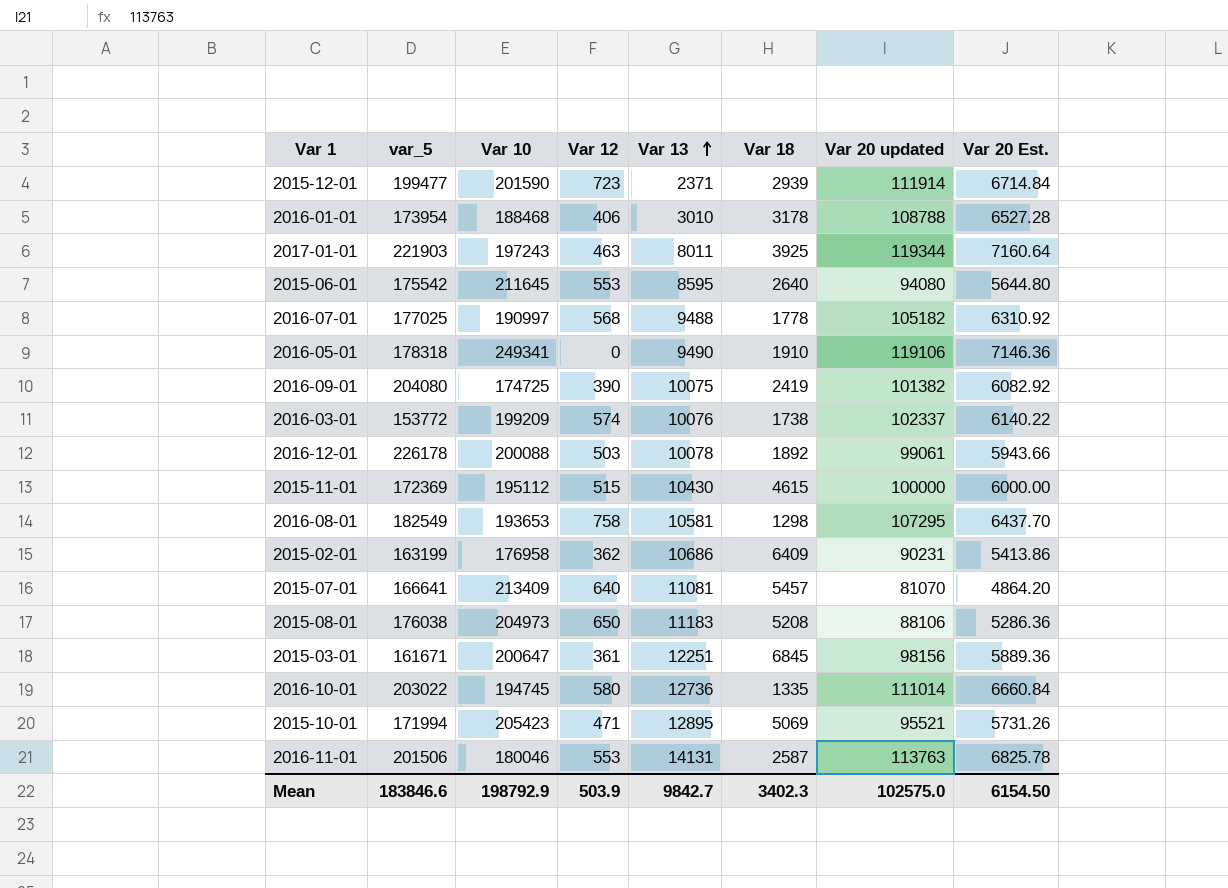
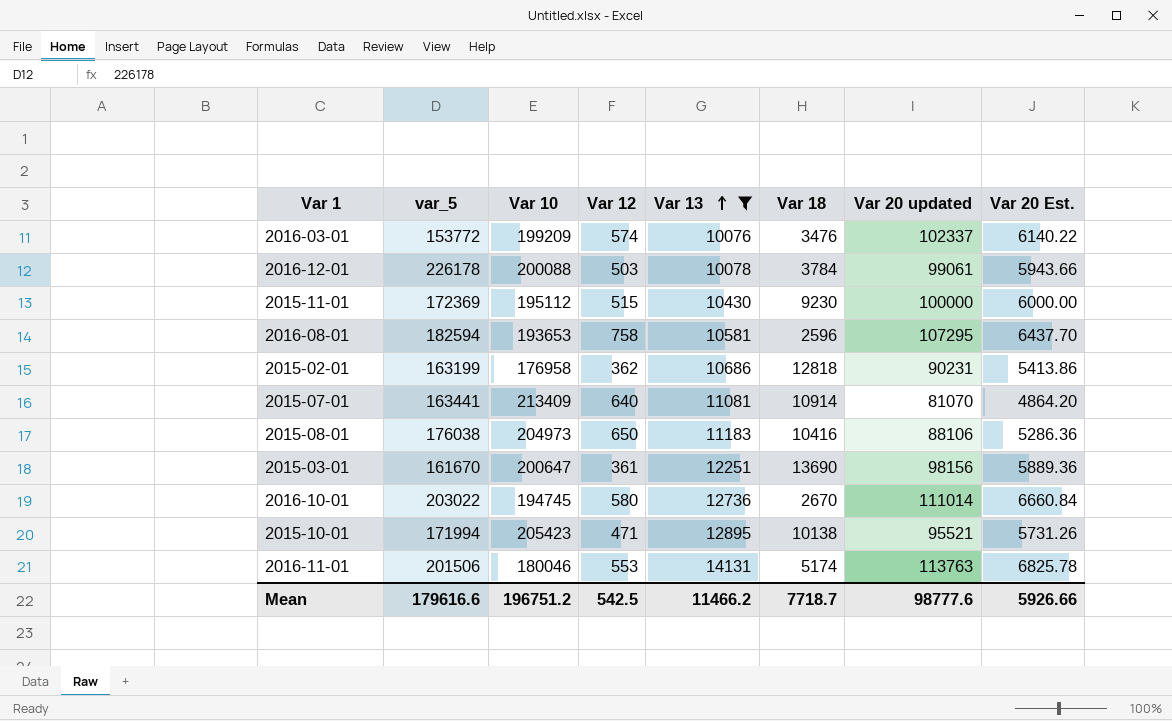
filter: none -> Var 13 >= 10076
2016-03-01 | Var 18: 1738 -> 3476
2016-12-01 | Var 18: 1892 -> 3784
2015-11-01 | Var 18: 4615 -> 9230
2016-08-01 | var_5: 182549 -> 182594
2016-08-01 | Var 18: 1298 -> 2596
2015-02-01 | Var 18: 6409 -> 12818
2015-07-01 | var_5: 166641 -> 163441
2015-07-01 | Var 18: 5457 -> 10914
2015-08-01 | Var 18: 5208 -> 10416
2015-03-01 | var_5: 161671 -> 161670
2015-03-01 | Var 18: 6845 -> 13690
2016-10-01 | Var 18: 1335 -> 2670
2015-10-01 | Var 18: 5069 -> 10138
2016-11-01 | Var 18: 2587 -> 5174
Mean | var_5: 183846.6 -> 179616.6
Mean | Var 10: 198792.9 -> 196751.2
Mean | Var 12: 503.9 -> 542.5
Mean | Var 13: 9842.7 -> 11466.2
Mean | Var 18: 3402.3 -> 7718.7
Mean | Var 20 updated: 102575.0 -> 98777.6
Mean | Var 20 Est.: 6154.50 -> 5926.66

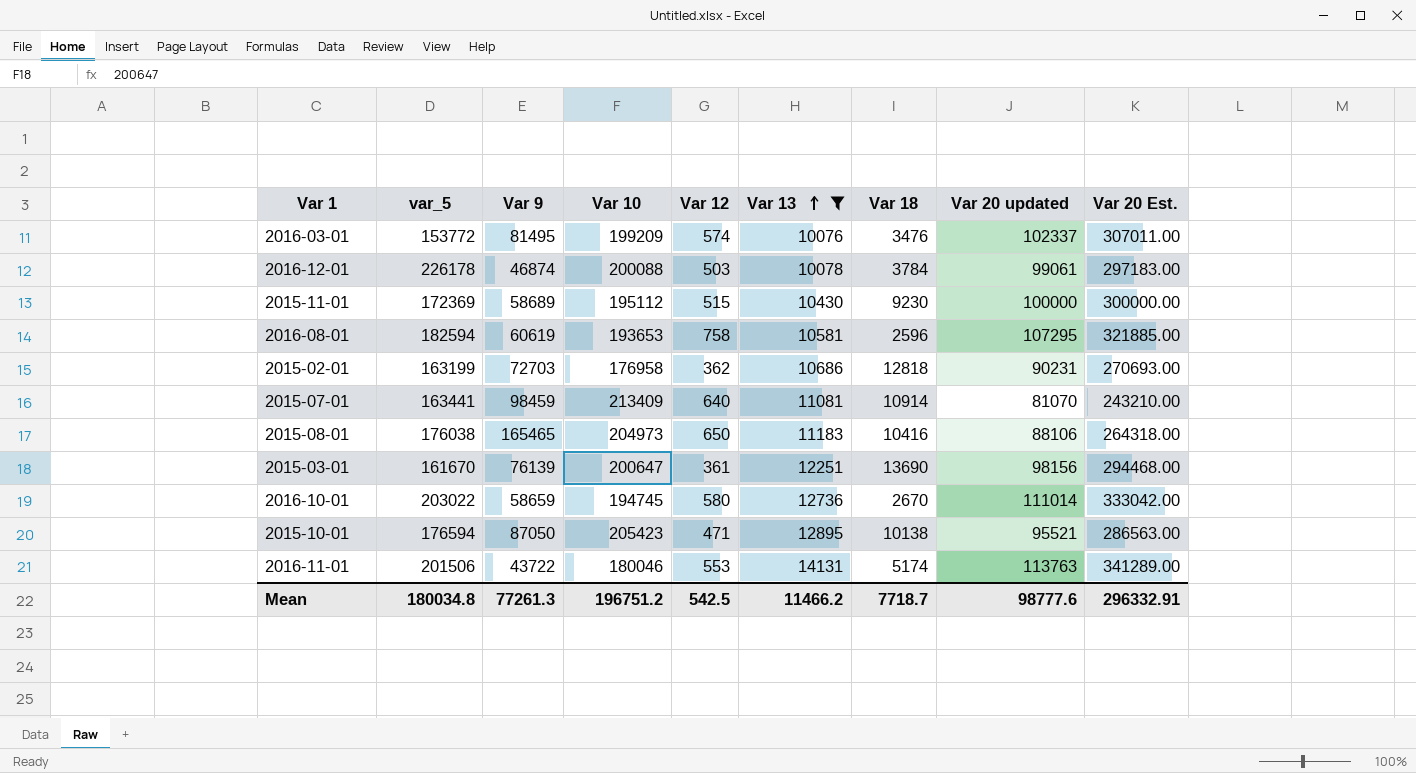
column Var 9 | position: none -> 3
column Var 20 Est. | formula: [Var 20 updated] * 0.06 -> [Var 20 updated] * 3
2015-10-01 | var_5: 171994 -> 176594
Mean | var_5: 179616.6 -> 180034.8
Mean | Var 20 Est.: 5926.66 -> 296332.91

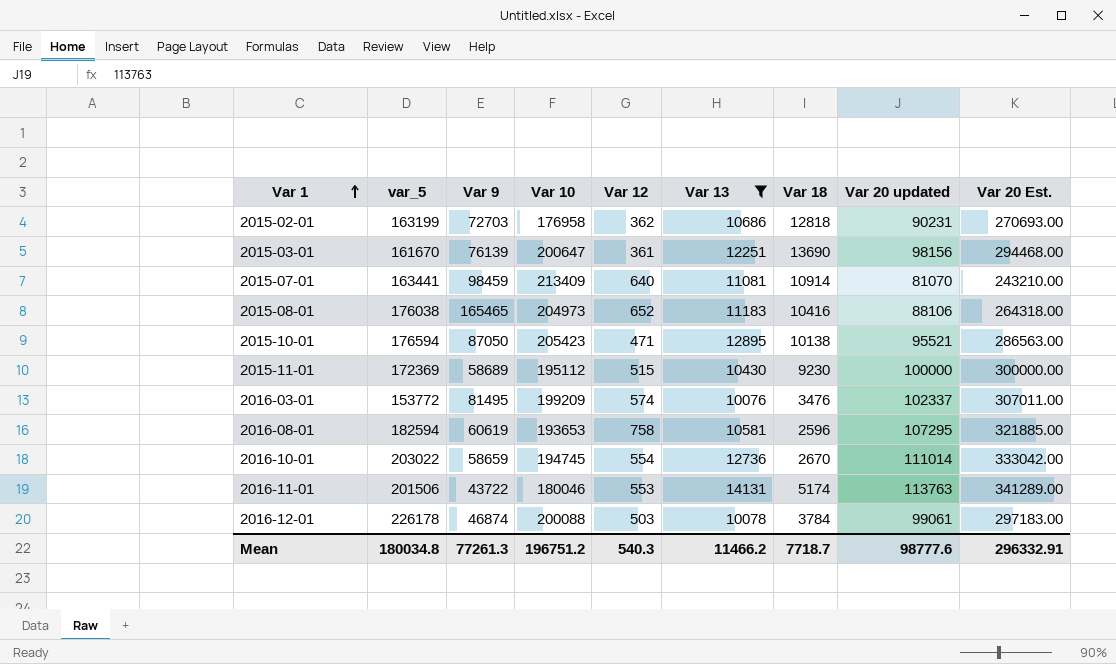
row order: Var 13 ascending -> Var 1 ascending
2015-08-01 | Var 12: 650 -> 652
2016-10-01 | Var 12: 580 -> 554
Mean | Var 12: 542.5 -> 540.3

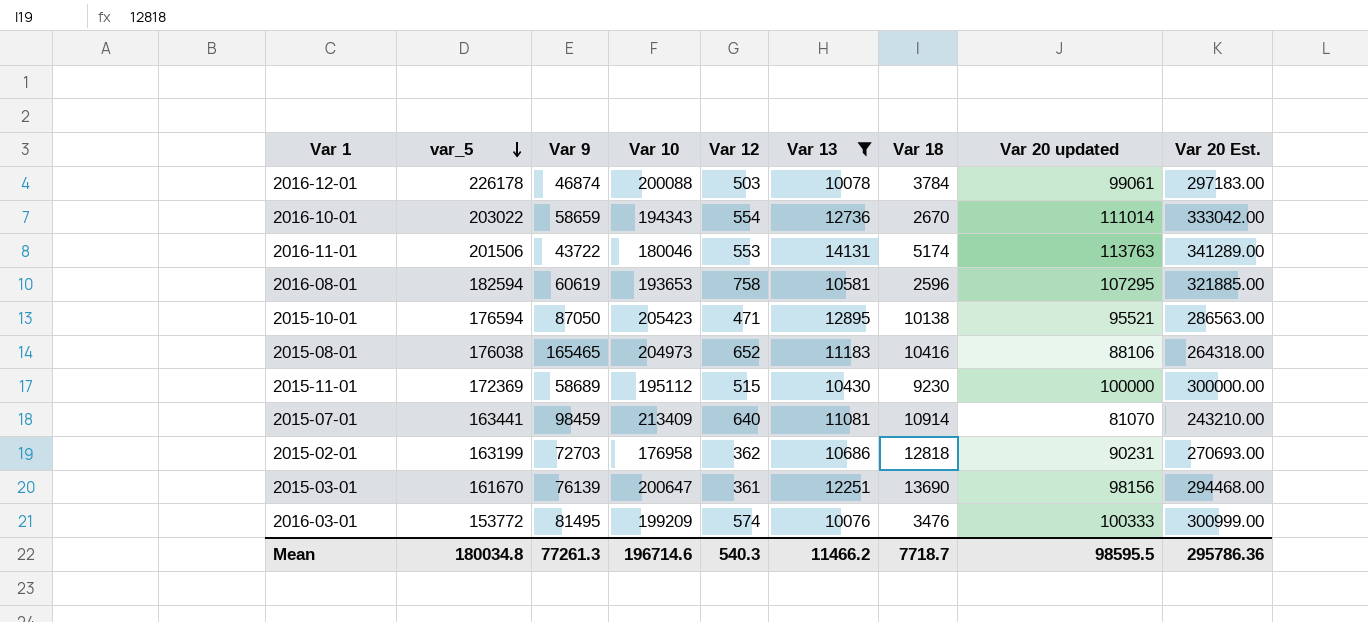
row order: Var 1 ascending -> var_5 descending
2016-10-01 | Var 10: 194745 -> 194343
2016-03-01 | Var 20 updated: 102337 -> 100333
2016-03-01 | Var 20 Est.: 307011.00 -> 300999.00
Mean | Var 10: 196751.2 -> 196714.6
Mean | Var 20 updated: 98777.6 -> 98595.5
Mean | Var 20 Est.: 296332.91 -> 295786.36

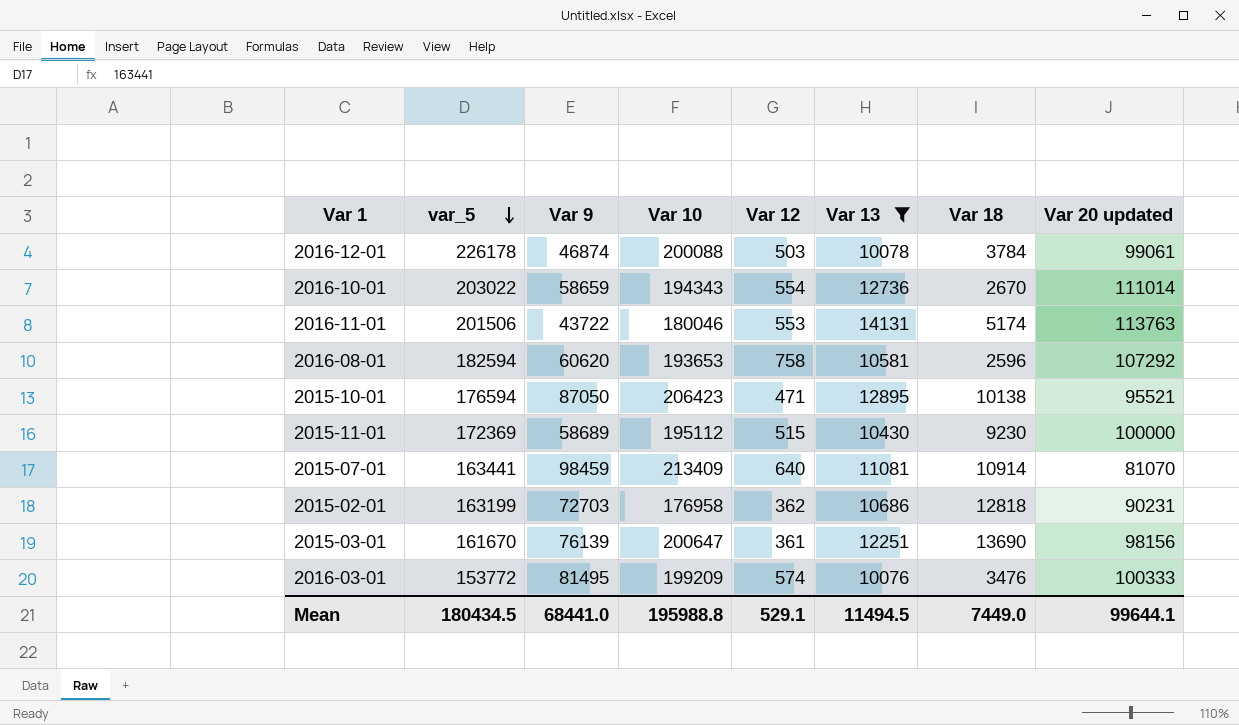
column Var 20 Est. | formula: [Var 20 updated] * 3 -> none
row 2015-08-01: 176038 | 165465 | 204973 | 652 | 11183 | 10416 | 88106 | 264318.00 -> none
2016-08-01 | Var 9: 60619 -> 60620
2016-08-01 | Var 20 updated: 107295 -> 107292
2015-10-01 | Var 10: 205423 -> 206423
Mean | var_5: 180034.8 -> 180434.5
Mean | Var 9: 77261.3 -> 68441.0
Mean | Var 10: 196714.6 -> 195988.8
Mean | Var 12: 540.3 -> 529.1
Mean | Var 13: 11466.2 -> 11494.5
Mean | Var 18: 7718.7 -> 7449.0
Mean | Var 20 updated: 98595.5 -> 99644.1

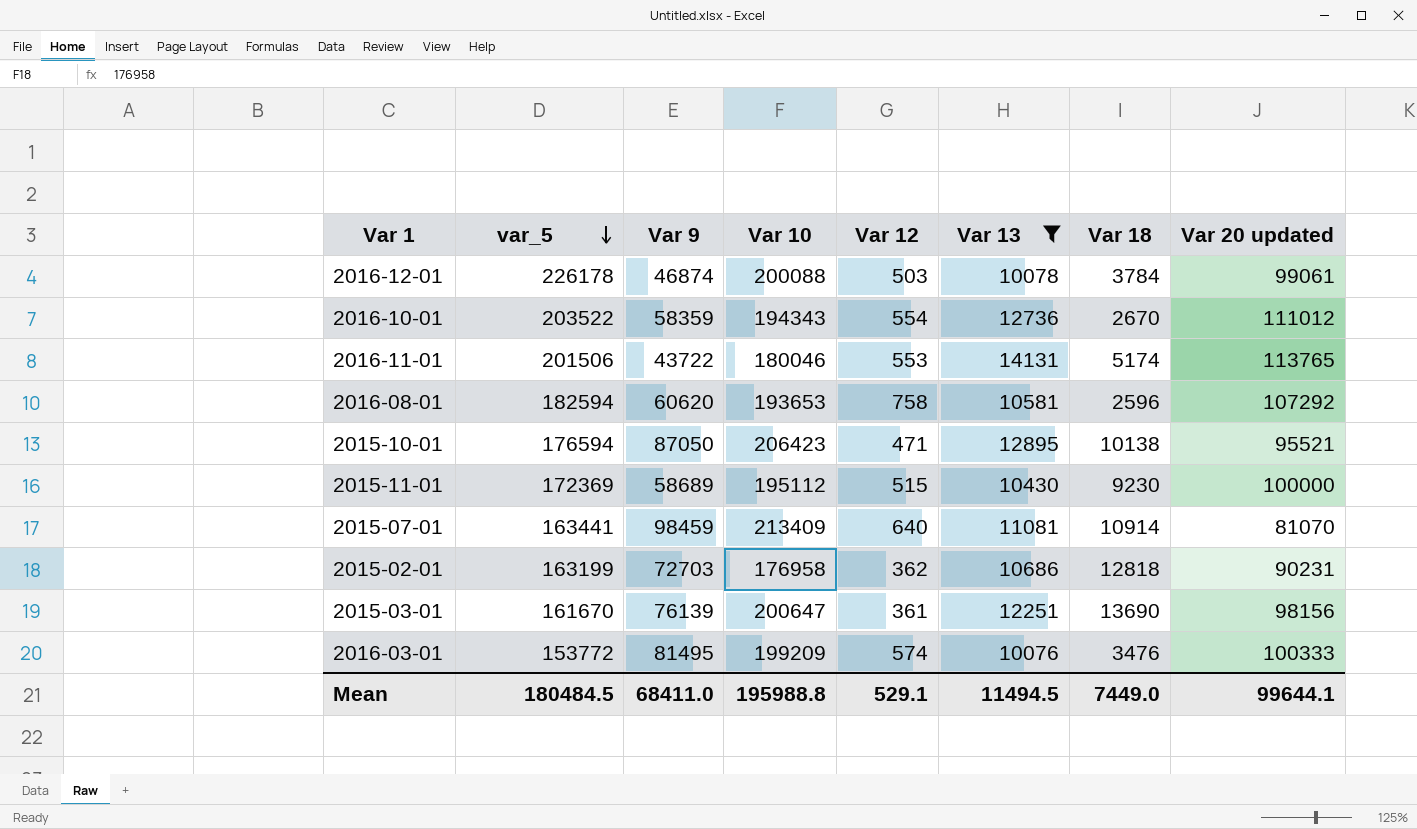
2016-10-01 | var_5: 203022 -> 203522
2016-10-01 | Var 9: 58659 -> 58359
2016-10-01 | Var 20 updated: 111014 -> 111012
2016-11-01 | Var 20 updated: 113763 -> 113765
Mean | var_5: 180434.5 -> 180484.5
Mean | Var 9: 68441.0 -> 68411.0

